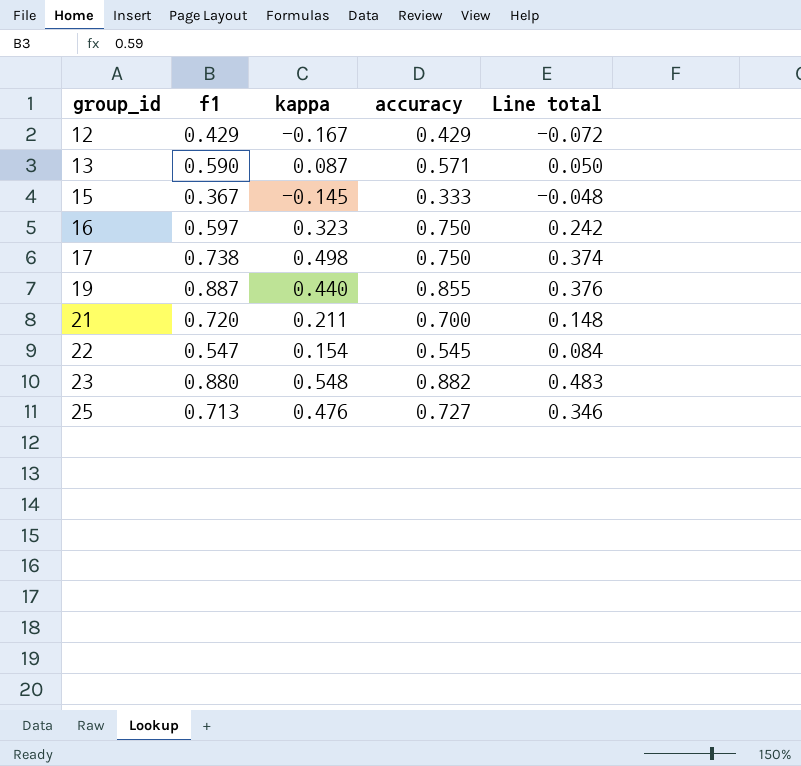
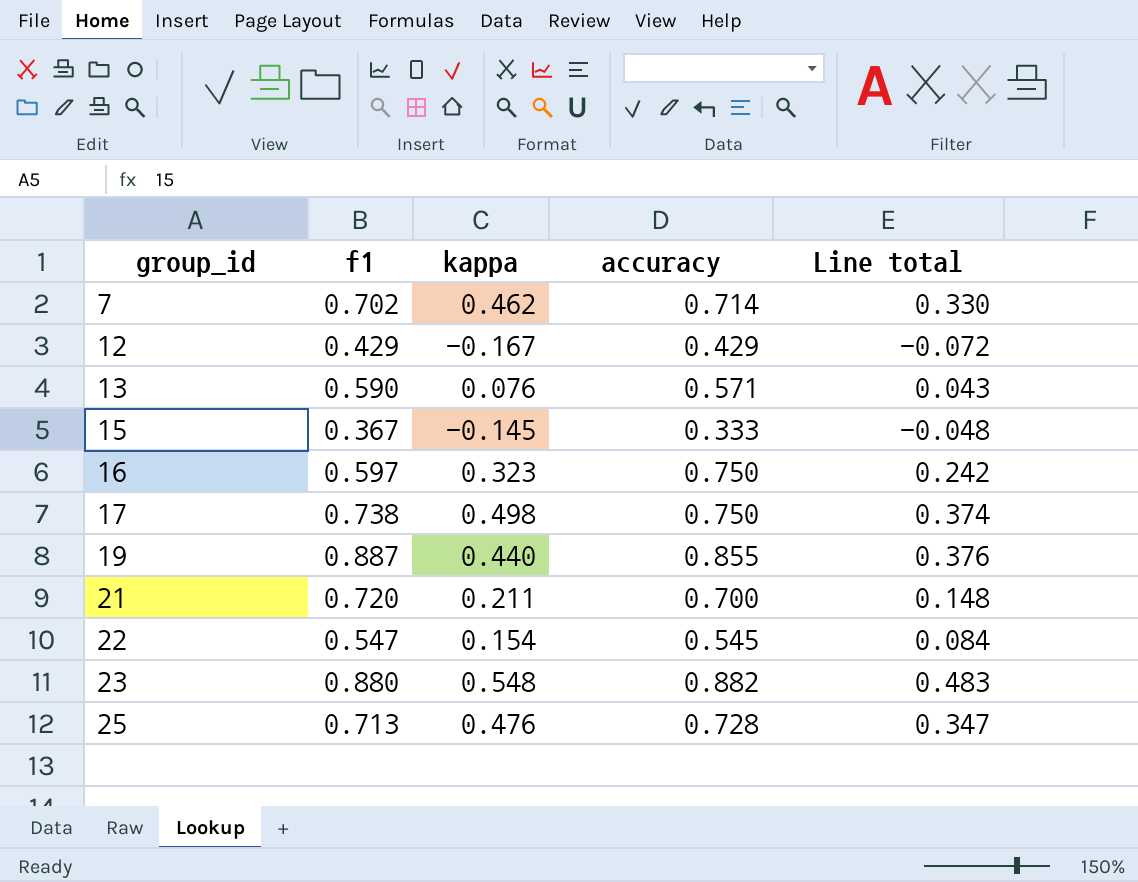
row 7: none -> 0.702 | 0.462 | 0.714 | 0.330
13 | kappa: 0.087 -> 0.076
13 | Line total: 0.050 -> 0.043
25 | accuracy: 0.727 -> 0.728
25 | Line total: 0.346 -> 0.347

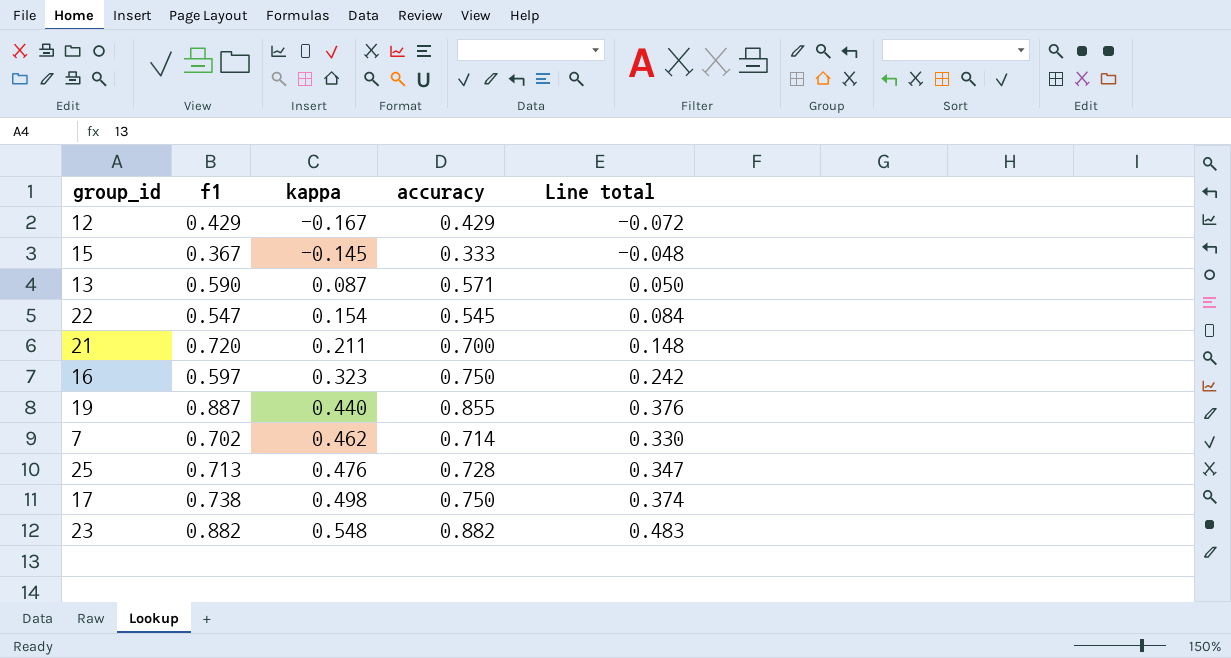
row order: group_id ascending -> kappa ascending
13 | kappa: 0.076 -> 0.087
13 | Line total: 0.043 -> 0.050
23 | f1: 0.880 -> 0.882

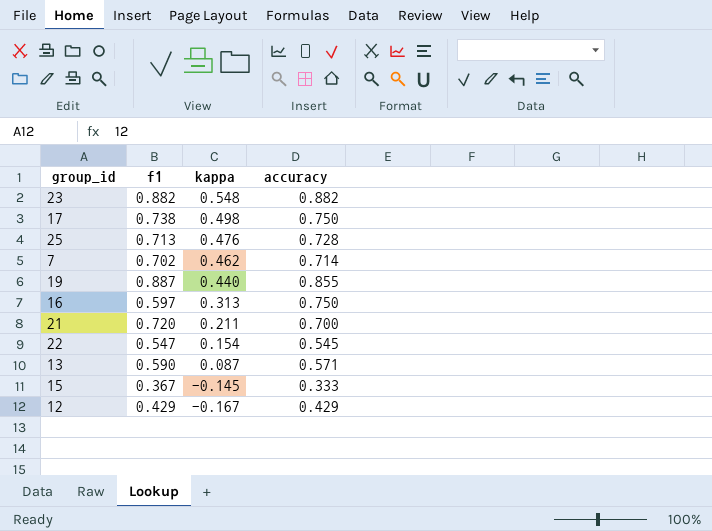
row order: kappa ascending -> kappa descending
column Line total | formula: [kappa] * [accuracy] -> none
16 | kappa: 0.323 -> 0.313

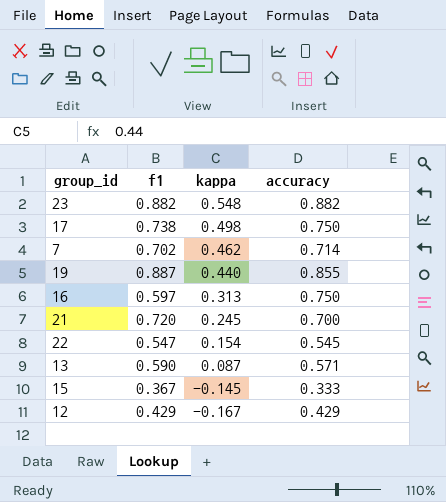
row 25: 0.713 | 0.476 | 0.728 -> none
21 | kappa: 0.211 -> 0.245

